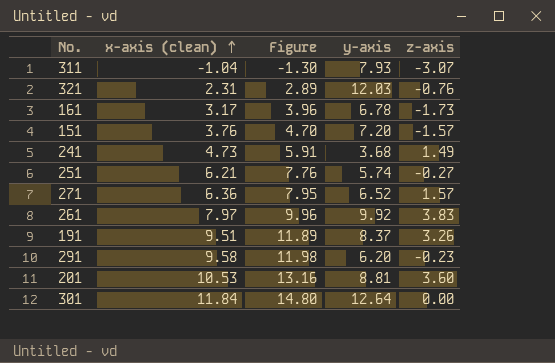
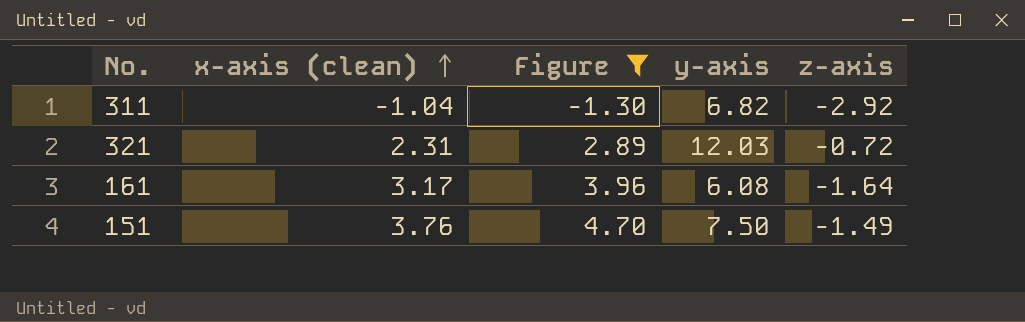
filter: none -> Figure <= 4.70
311 | y-axis: 7.93 -> 6.82
311 | z-axis: -3.07 -> -2.92
321 | z-axis: -0.76 -> -0.72
161 | y-axis: 6.78 -> 6.08
161 | z-axis: -1.73 -> -1.64
151 | y-axis: 7.20 -> 7.50
151 | z-axis: -1.57 -> -1.49

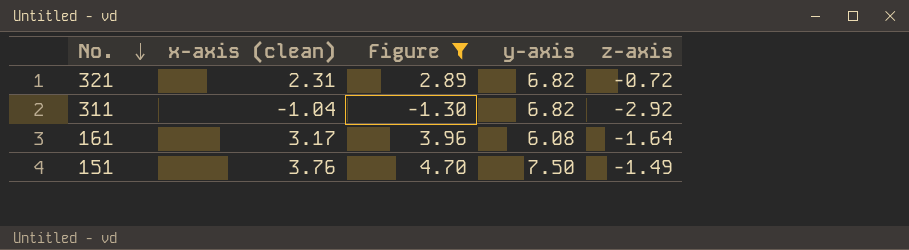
row order: x-axis (clean) ascending -> No. descending
321 | y-axis: 12.03 -> 6.82

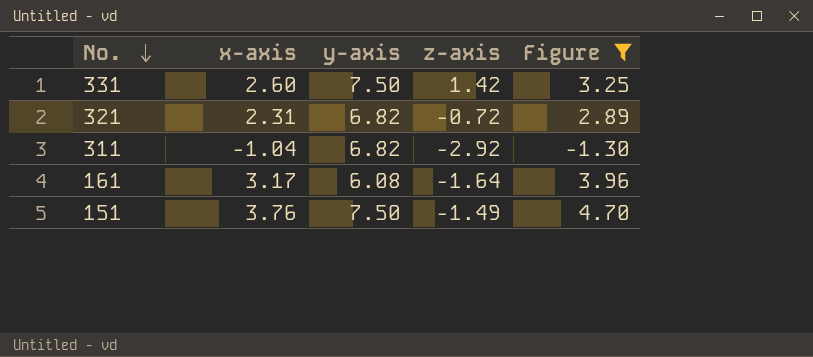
column name: x-axis (clean) -> x-axis
column Figure | position: 3 -> 5
row 331: none -> 2.60 | 7.50 | 1.42 | 3.25

